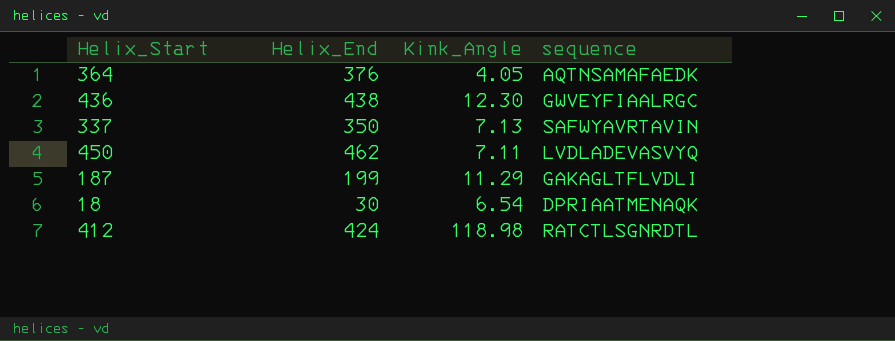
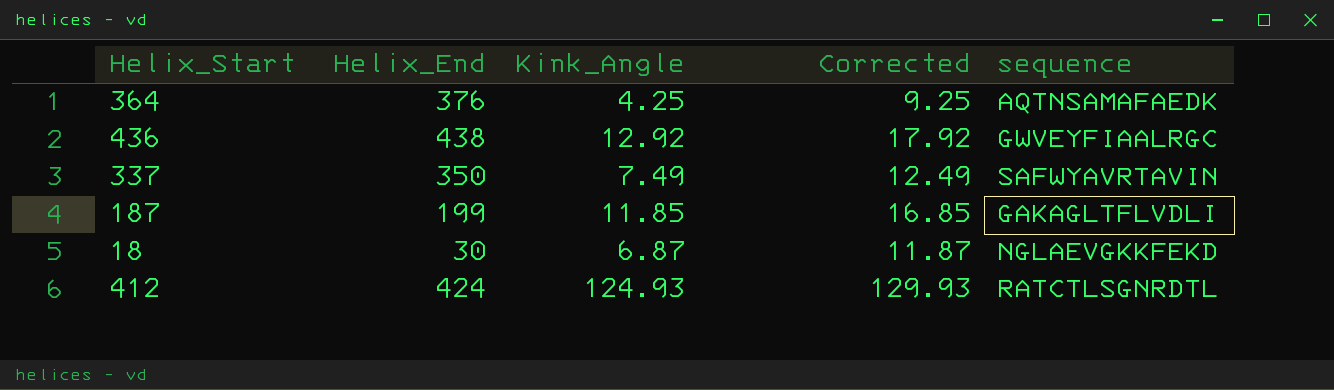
column Corrected | formula: none -> [Kink_Angle] + 5
row 450: 462 | 7.11 | LVDLADEVASVYQ -> none
364 | Kink_Angle: 4.05 -> 4.25
436 | Kink_Angle: 12.30 -> 12.92
337 | Kink_Angle: 7.13 -> 7.49
187 | Kink_Angle: 11.29 -> 11.85
18 | Kink_Angle: 6.54 -> 6.87
18 | sequence: DPRIAATMENAQK -> NGLAEVGKKFEKD
412 | Kink_Angle: 118.98 -> 124.93

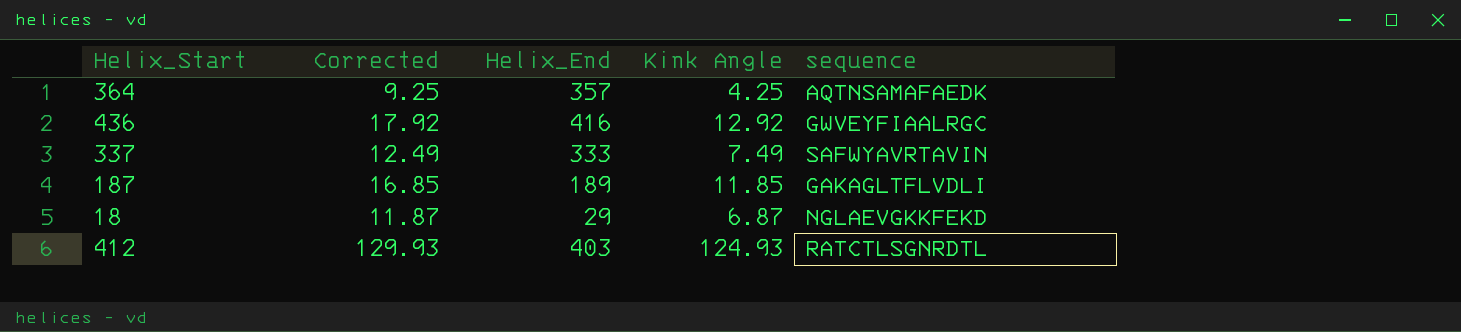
column Corrected | position: 4 -> 2
column name: Kink_Angle -> Kink Angle
364 | Helix_End: 376 -> 357
436 | Helix_End: 438 -> 416
337 | Helix_End: 350 -> 333
187 | Helix_End: 199 -> 189
18 | Helix_End: 30 -> 29
412 | Helix_End: 424 -> 403

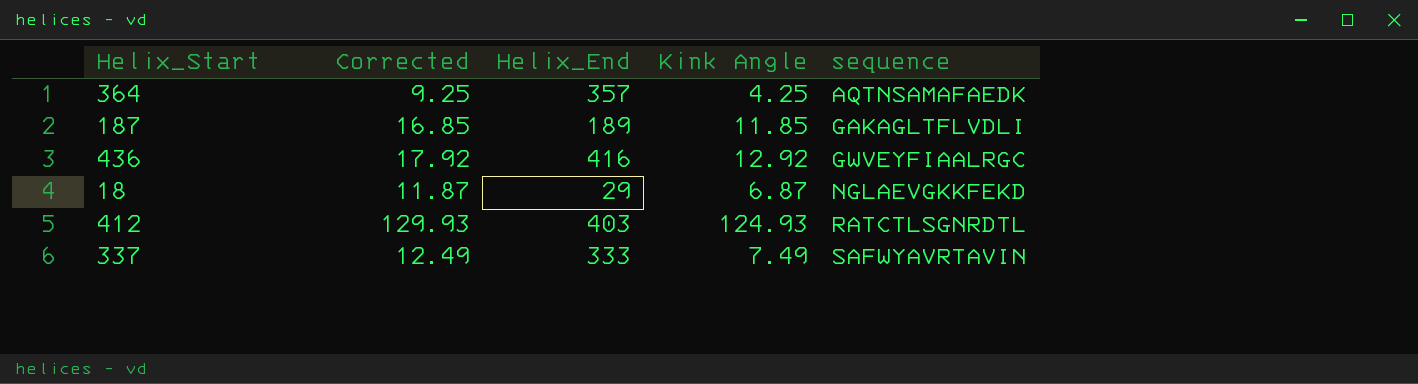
row order: none -> sequence ascending

